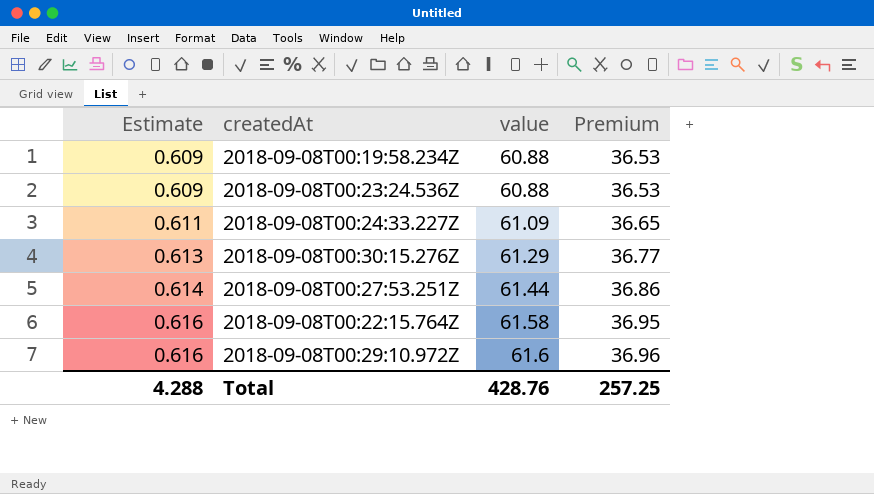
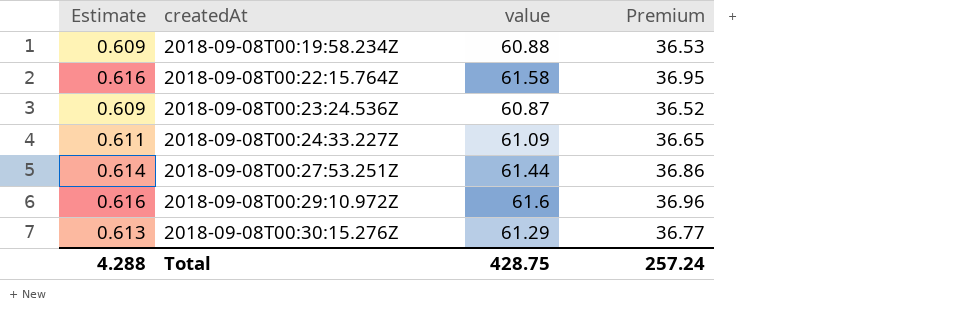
row order: Estimate ascending -> createdAt ascending
2018-09-08T00:23:24.536Z | value: 60.88 -> 60.87
2018-09-08T00:23:24.536Z | Premium: 36.53 -> 36.52
Total | value: 428.76 -> 428.75
Total | Premium: 257.25 -> 257.24

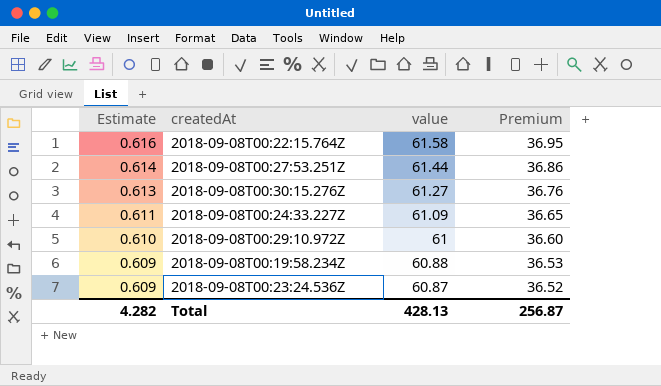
row order: createdAt ascending -> Estimate descending
2018-09-08T00:30:15.276Z | value: 61.29 -> 61.27
2018-09-08T00:30:15.276Z | Premium: 36.77 -> 36.76
2018-09-08T00:29:10.972Z | Estimate: 0.616 -> 0.610
2018-09-08T00:29:10.972Z | value: 61.6 -> 61
2018-09-08T00:29:10.972Z | Premium: 36.96 -> 36.60
Total | Estimate: 4.288 -> 4.282
Total | value: 428.75 -> 428.13
Total | Premium: 257.24 -> 256.87

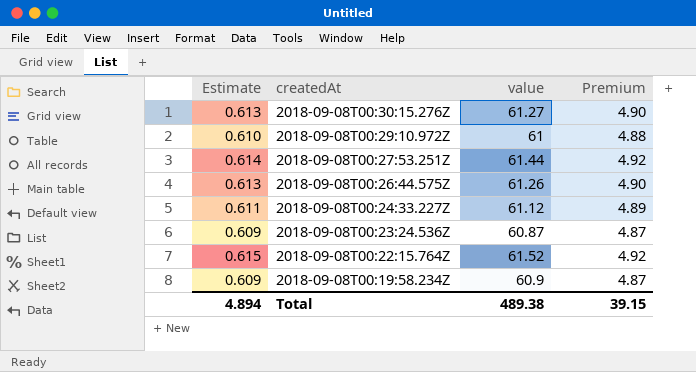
row order: Estimate descending -> createdAt descending
column Premium | formula: [value] * 0.6 -> [value] * 0.08
row 2018-09-08T00:26:44.575Z: none -> 0.613 | 61.26 | 4.90
2018-09-08T00:24:33.227Z | value: 61.09 -> 61.12
2018-09-08T00:22:15.764Z | Estimate: 0.616 -> 0.615
2018-09-08T00:22:15.764Z | value: 61.58 -> 61.52
2018-09-08T00:19:58.234Z | value: 60.88 -> 60.9
Total | Estimate: 4.282 -> 4.894
Total | value: 428.13 -> 489.38
Total | Premium: 256.87 -> 39.15

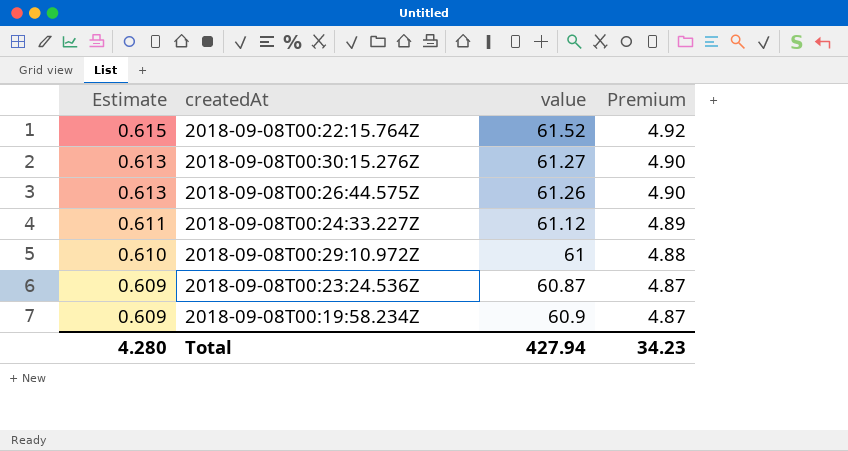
row order: createdAt descending -> Estimate descending
row 2018-09-08T00:27:53.251Z: 0.614 | 61.44 | 4.92 -> none
Total | Estimate: 4.894 -> 4.280
Total | value: 489.38 -> 427.94
Total | Premium: 39.15 -> 34.23

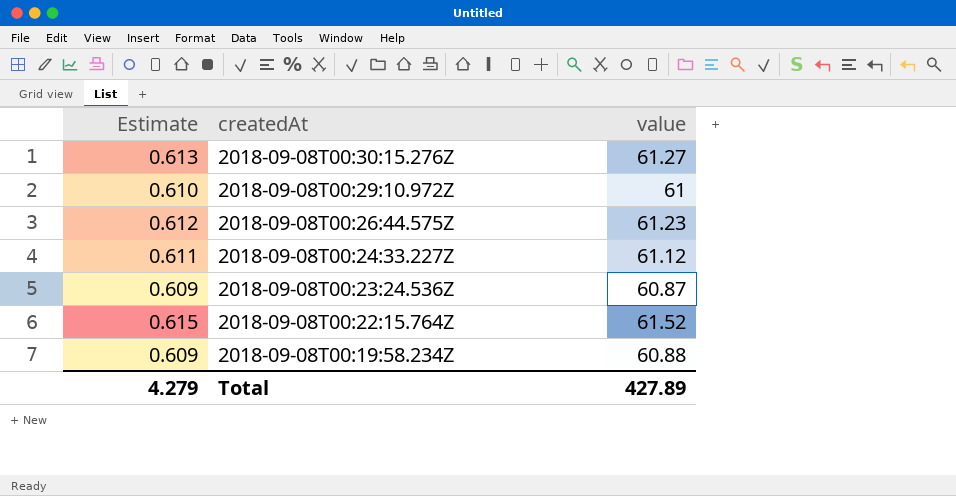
row order: Estimate descending -> createdAt descending
column Premium | formula: [value] * 0.08 -> none
2018-09-08T00:26:44.575Z | Estimate: 0.613 -> 0.612
2018-09-08T00:26:44.575Z | value: 61.26 -> 61.23
2018-09-08T00:19:58.234Z | value: 60.9 -> 60.88
Total | Estimate: 4.280 -> 4.279
Total | value: 427.94 -> 427.89

